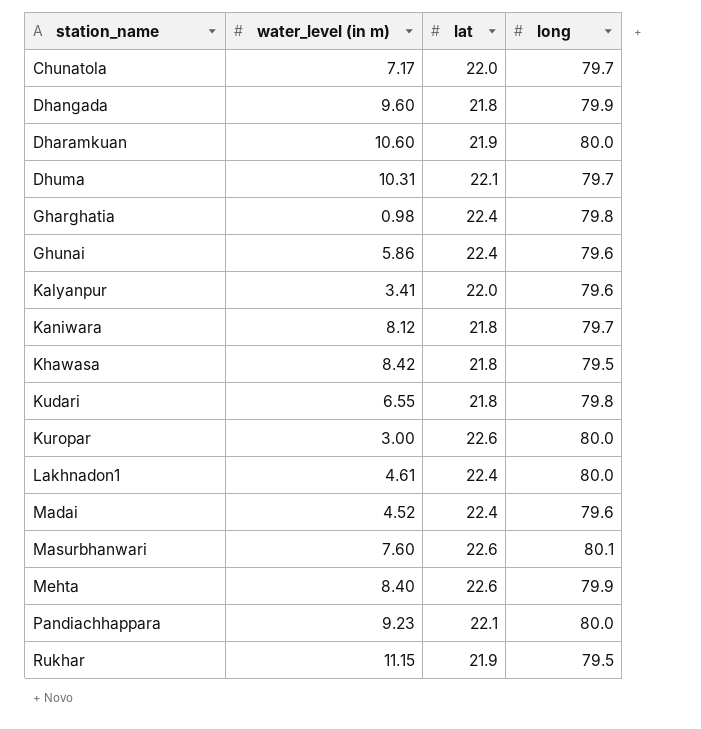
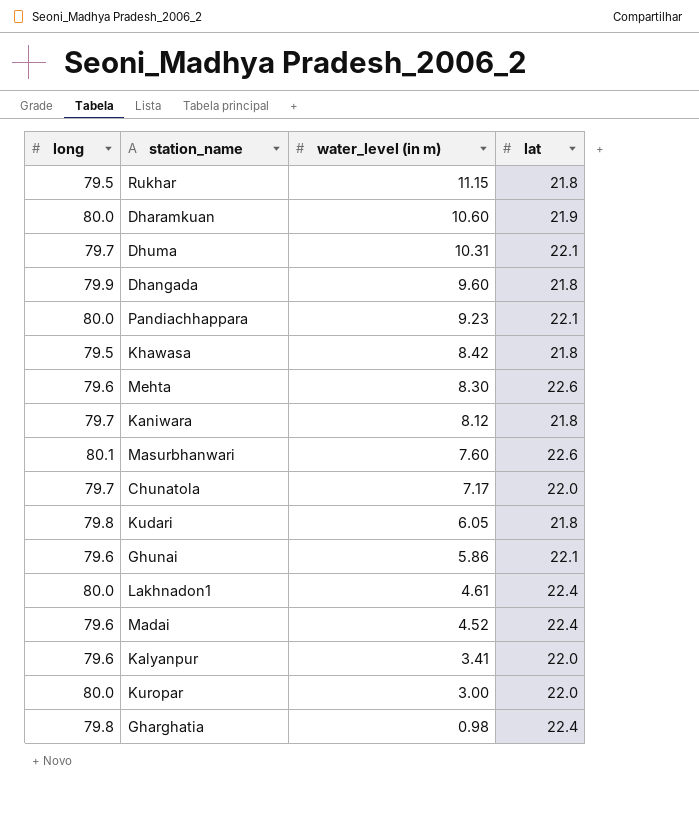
row order: station_name ascending -> water_level (in m) descending
column long | position: 4 -> 1
Rukhar | lat: 21.9 -> 21.8
Mehta | long: 79.9 -> 79.6
Mehta | water_level (in m): 8.40 -> 8.30
Kudari | water_level (in m): 6.55 -> 6.05
Ghunai | lat: 22.4 -> 22.1
Kuropar | lat: 22.6 -> 22.0

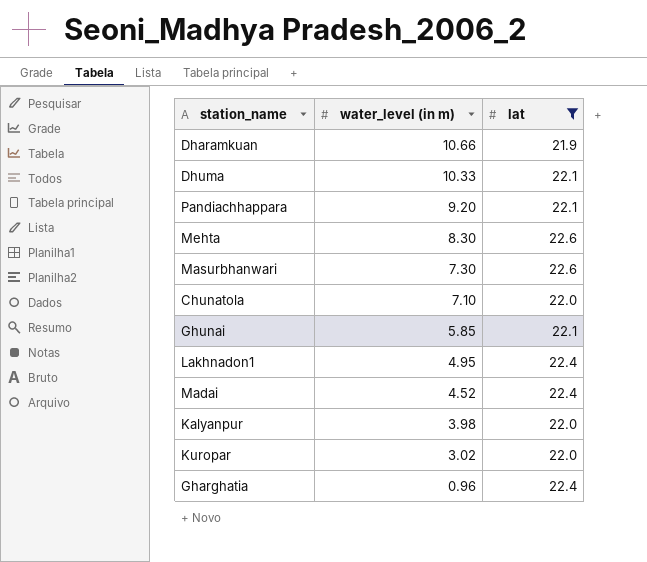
filter: none -> lat != 21.8
column long | position: 1 -> none
Dharamkuan | water_level (in m): 10.60 -> 10.66
Dhuma | water_level (in m): 10.31 -> 10.33
Pandiachhappara | water_level (in m): 9.23 -> 9.20
Masurbhanwari | water_level (in m): 7.60 -> 7.30
Chunatola | water_level (in m): 7.17 -> 7.10
Ghunai | water_level (in m): 5.86 -> 5.85
Lakhnadon1 | water_level (in m): 4.61 -> 4.95
Kalyanpur | water_level (in m): 3.41 -> 3.98
Kuropar | water_level (in m): 3.00 -> 3.02
Gharghatia | water_level (in m): 0.98 -> 0.96

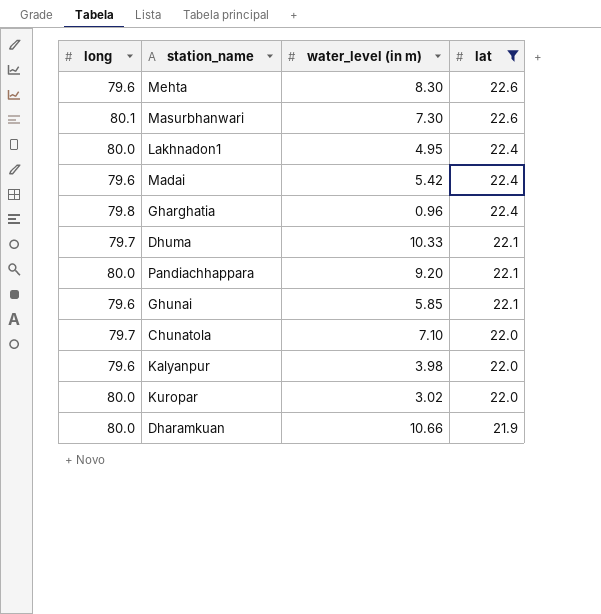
row order: water_level (in m) descending -> lat descending
column long | position: none -> 1
Madai | water_level (in m): 4.52 -> 5.42

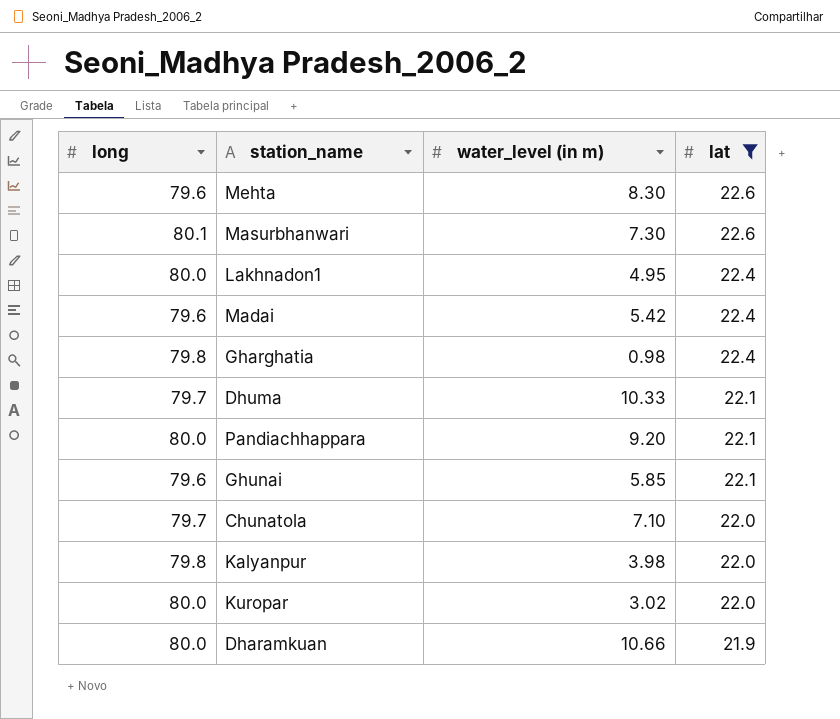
Gharghatia | water_level (in m): 0.96 -> 0.98
Kalyanpur | long: 79.6 -> 79.8

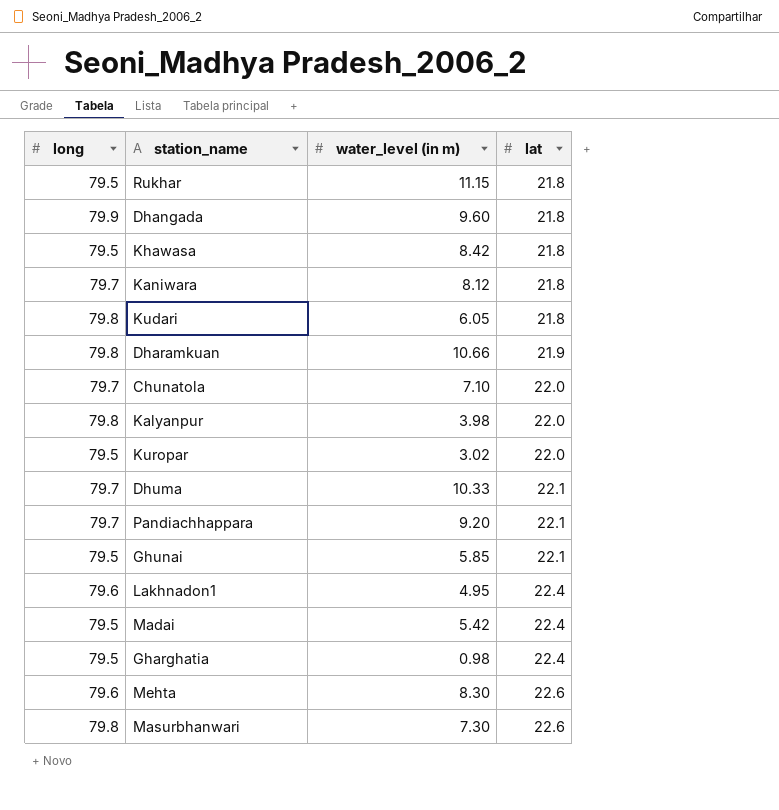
filter: lat != 21.8 -> none
row order: lat descending -> lat ascending
Dharamkuan | long: 80.0 -> 79.8
Kuropar | long: 80.0 -> 79.5
Pandiachhappara | long: 80.0 -> 79.7
Ghunai | long: 79.6 -> 79.5
Lakhnadon1 | long: 80.0 -> 79.6
Madai | long: 79.6 -> 79.5
Gharghatia | long: 79.8 -> 79.5
Masurbhanwari | long: 80.1 -> 79.8

